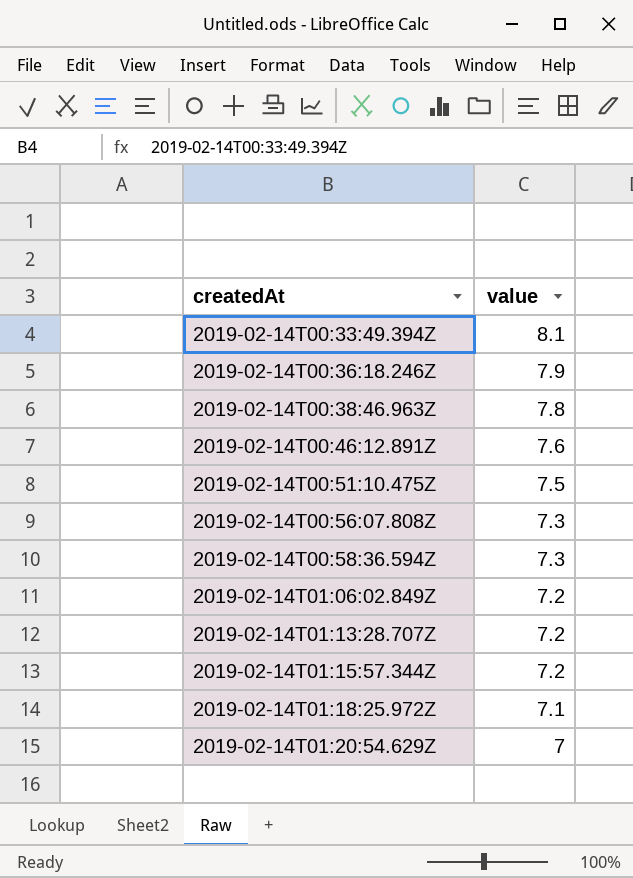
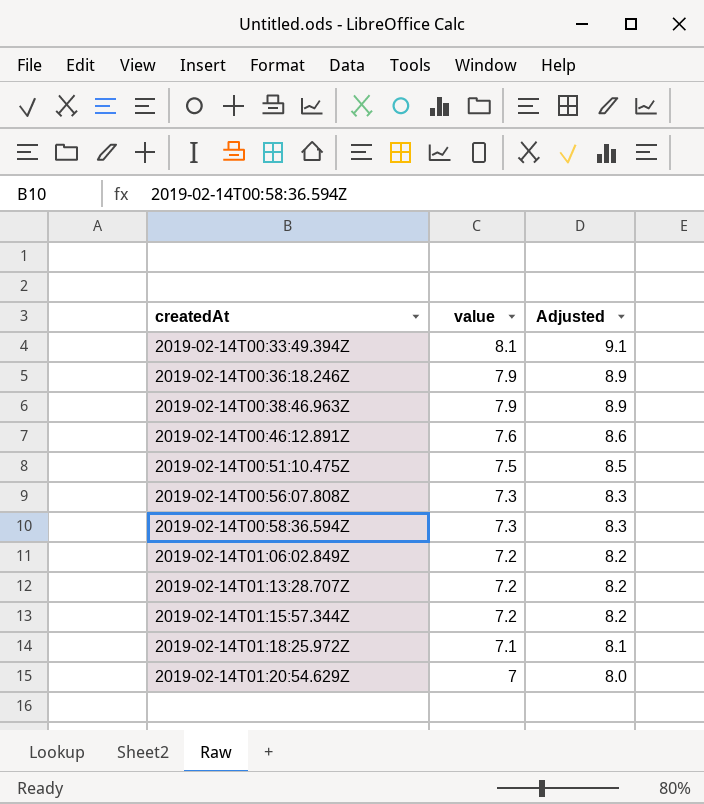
column Adjusted | formula: none -> [value] + 1
2019-02-14T00:38:46.963Z | value: 7.8 -> 7.9

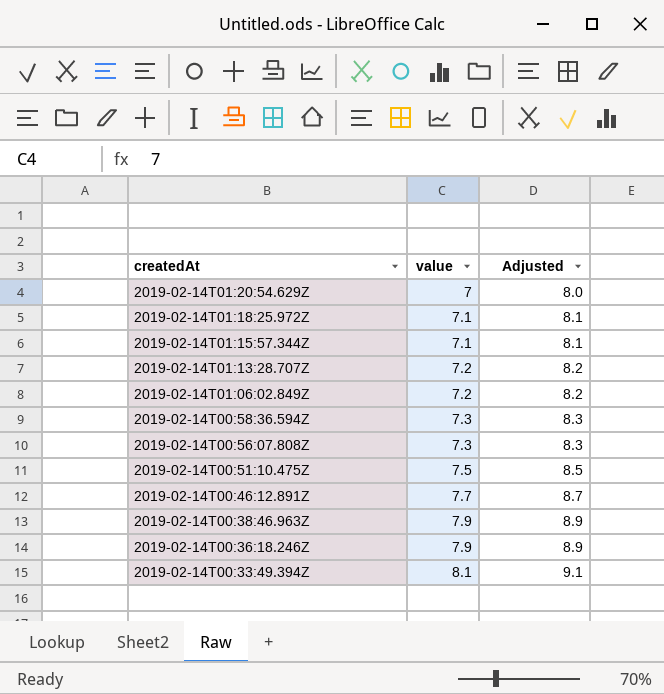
row order: createdAt ascending -> createdAt descending
2019-02-14T01:15:57.344Z | value: 7.2 -> 7.1
2019-02-14T01:15:57.344Z | Adjusted: 8.2 -> 8.1
2019-02-14T00:46:12.891Z | value: 7.6 -> 7.7
2019-02-14T00:46:12.891Z | Adjusted: 8.6 -> 8.7

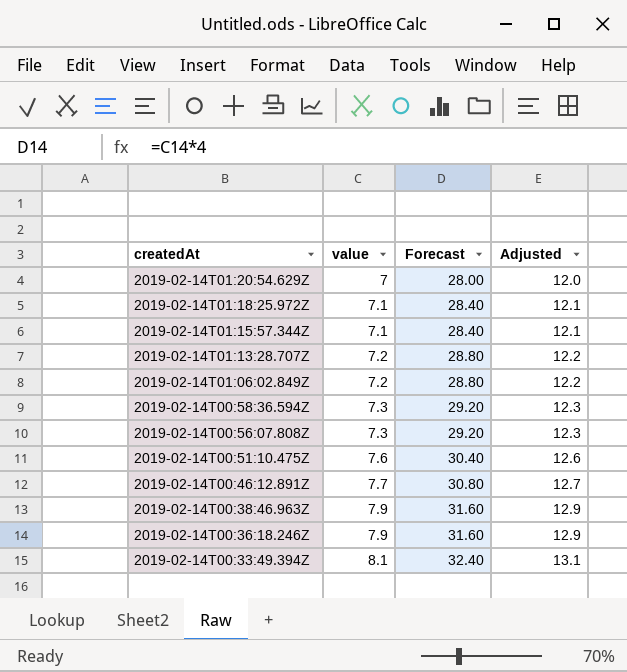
column Forecast | formula: none -> [value] * 4
column Adjusted | formula: [value] + 1 -> [value] + 5
2019-02-14T00:51:10.475Z | value: 7.5 -> 7.6

